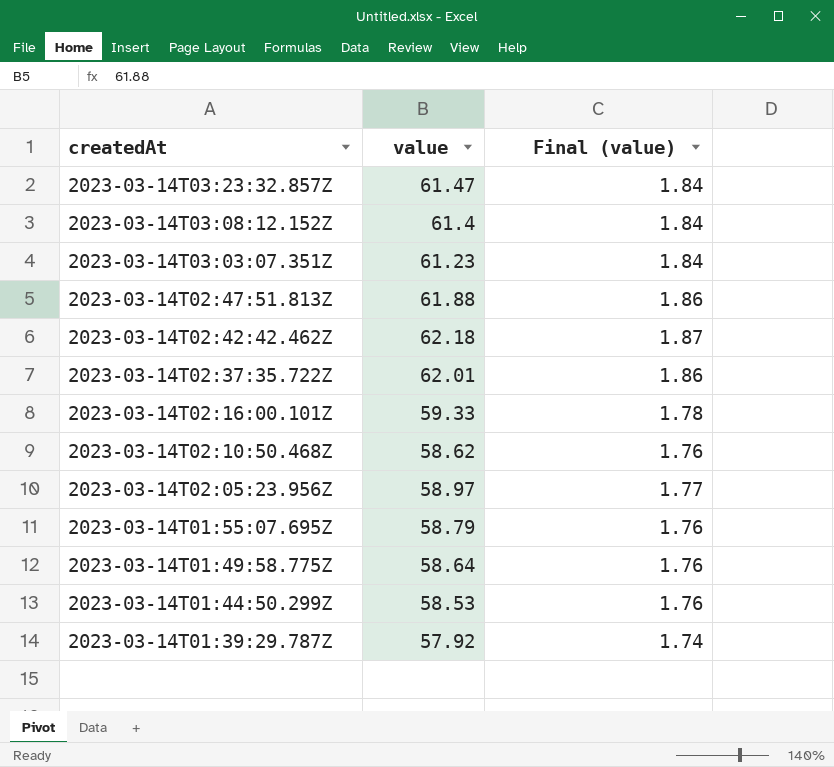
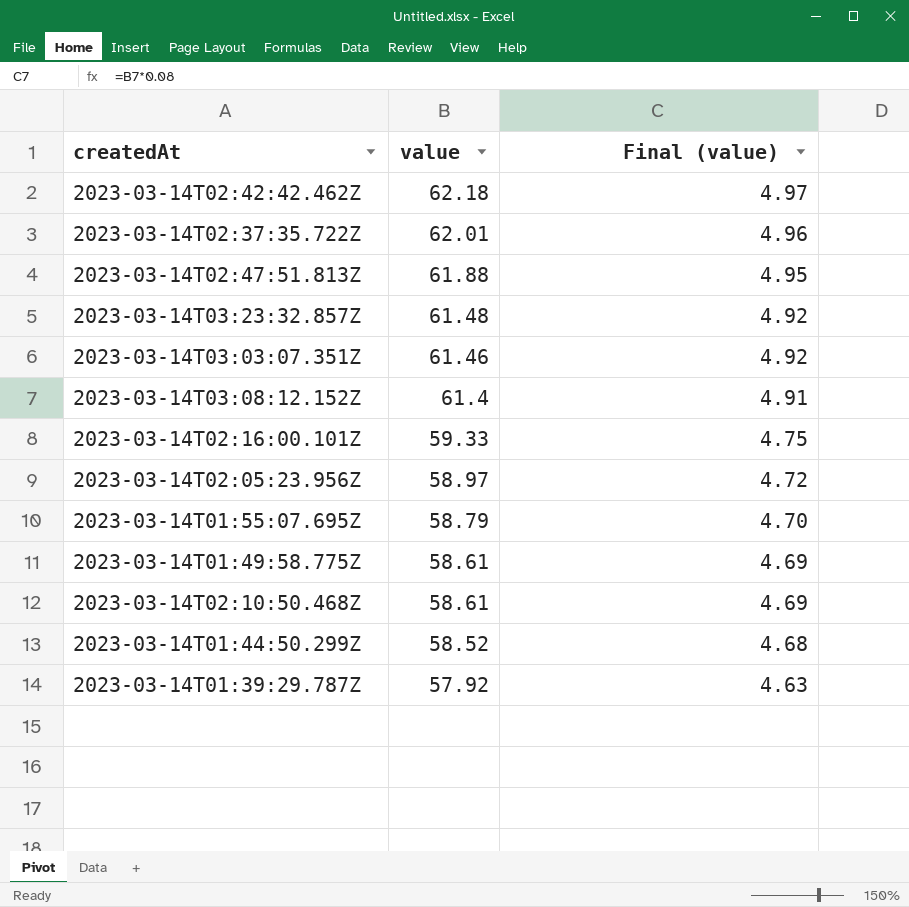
row order: createdAt descending -> value descending
column Final (value) | formula: [value] * 0.03 -> [value] * 0.08
2023-03-14T03:23:32.857Z | value: 61.47 -> 61.48
2023-03-14T03:03:07.351Z | value: 61.23 -> 61.46
2023-03-14T01:49:58.775Z | value: 58.64 -> 58.61
2023-03-14T02:10:50.468Z | value: 58.62 -> 58.61
2023-03-14T01:44:50.299Z | value: 58.53 -> 58.52

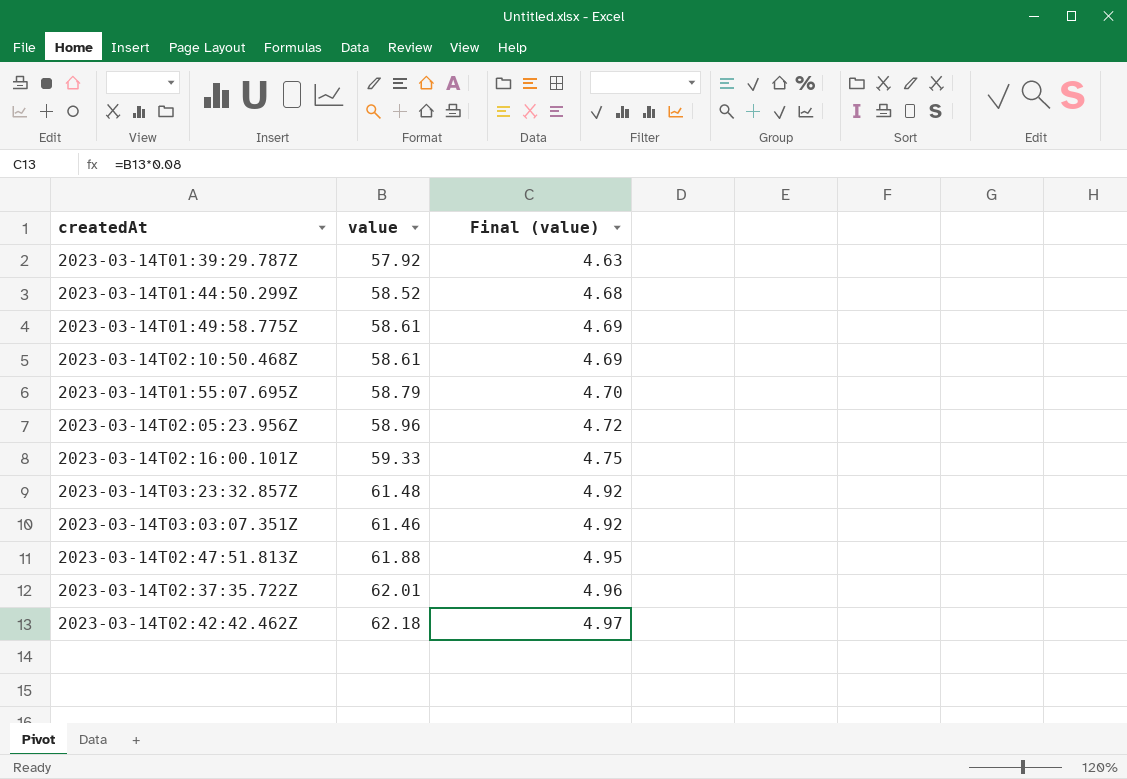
row order: value descending -> Final (value) ascending
row 2023-03-14T03:08:12.152Z: 61.4 | 4.91 -> none
2023-03-14T02:05:23.956Z | value: 58.97 -> 58.96

